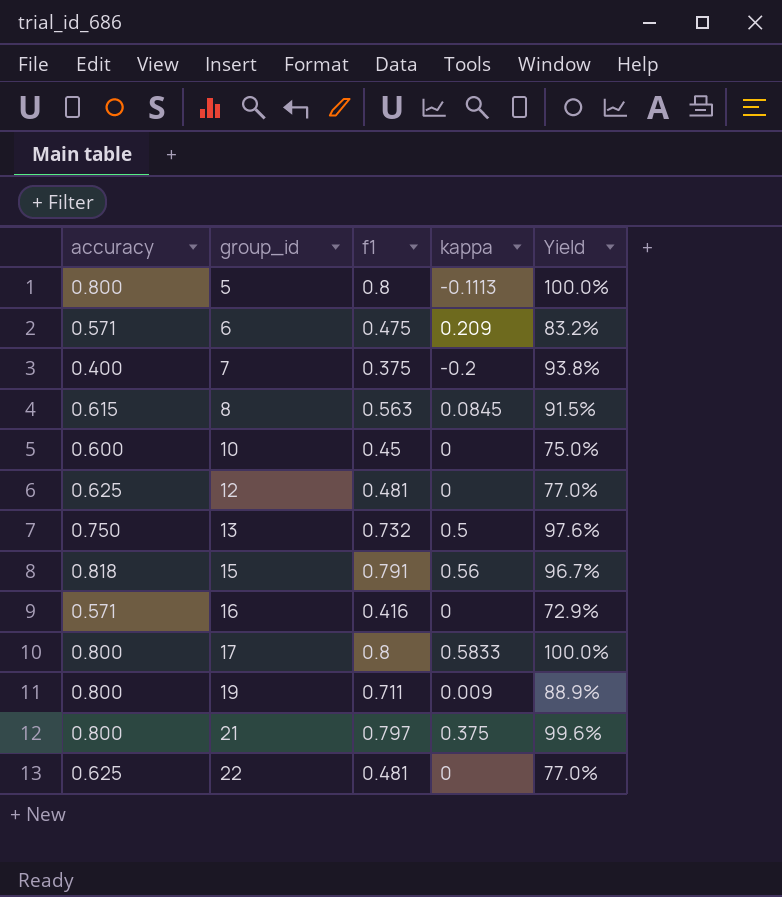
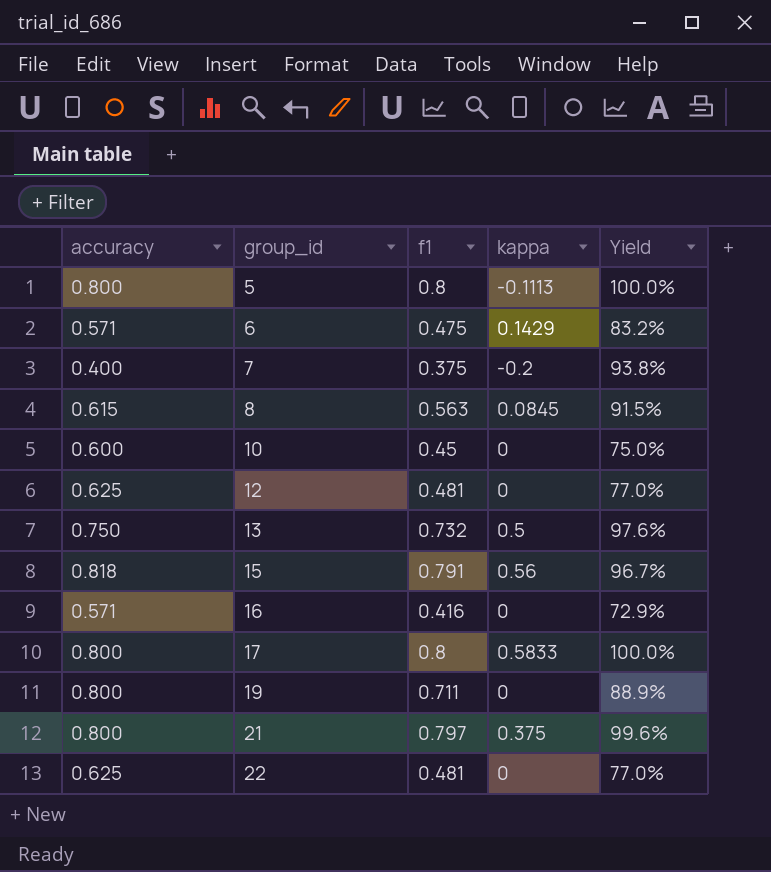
6 | kappa: 0.209 -> 0.1429
19 | kappa: 0.009 -> 0

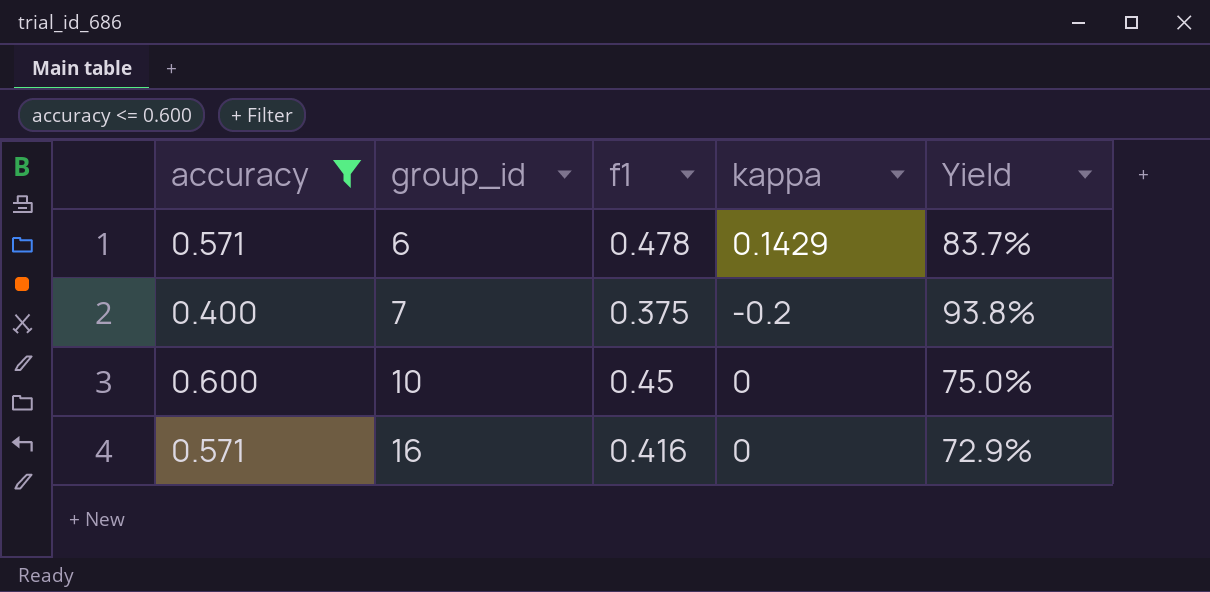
filter: none -> accuracy <= 0.600
6 | f1: 0.475 -> 0.478
6 | Yield: 83.2% -> 83.7%

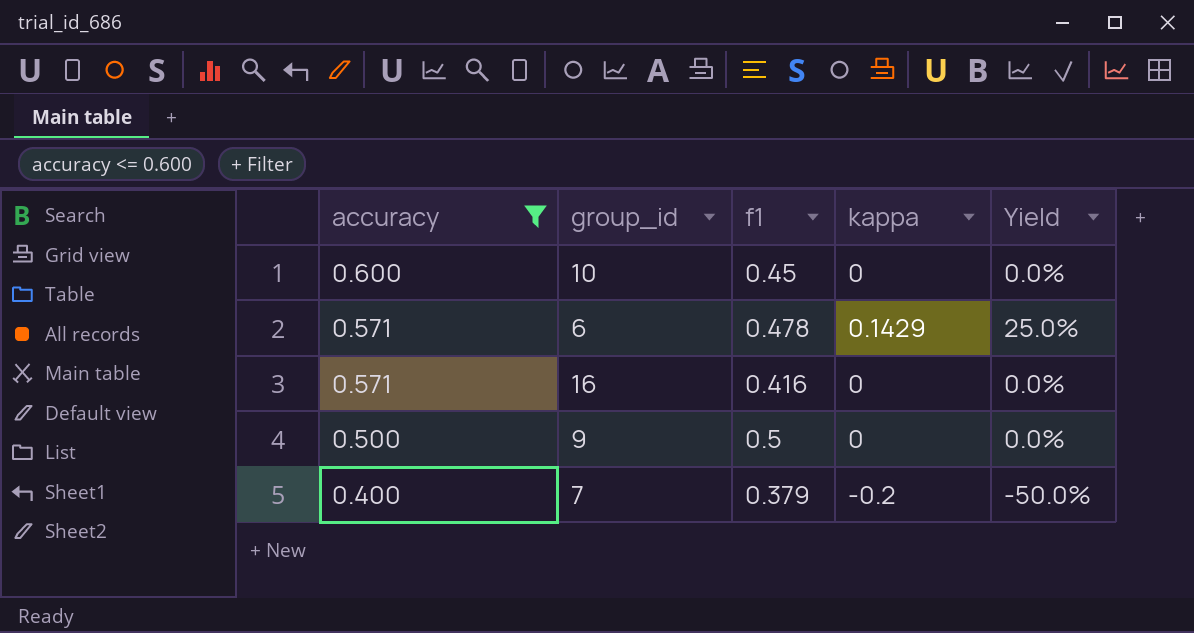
row order: group_id ascending -> accuracy descending
column Yield | formula: [f1] / [accuracy] -> [kappa] / [accuracy]
row 9: none -> 0.500 | 0.5 | 0 | 0.0%
7 | f1: 0.375 -> 0.379

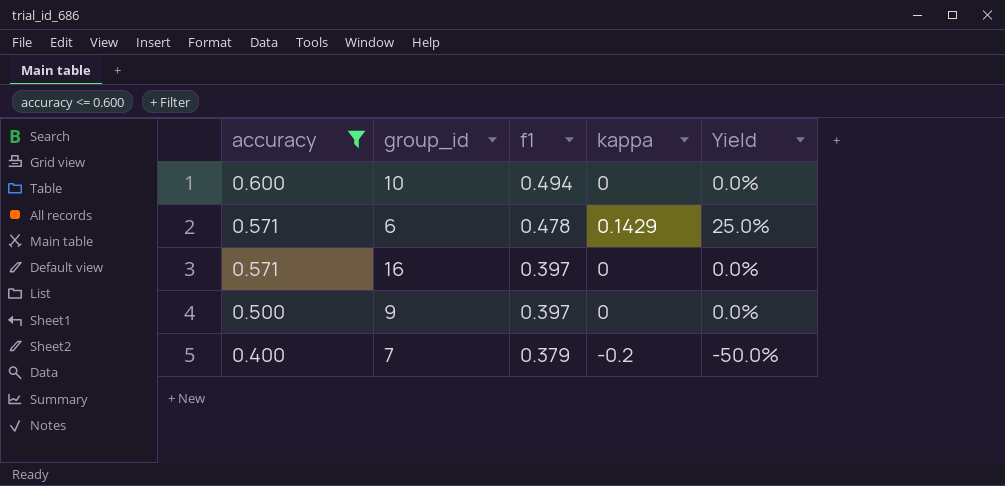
10 | f1: 0.45 -> 0.494
16 | f1: 0.416 -> 0.397
9 | f1: 0.5 -> 0.397

